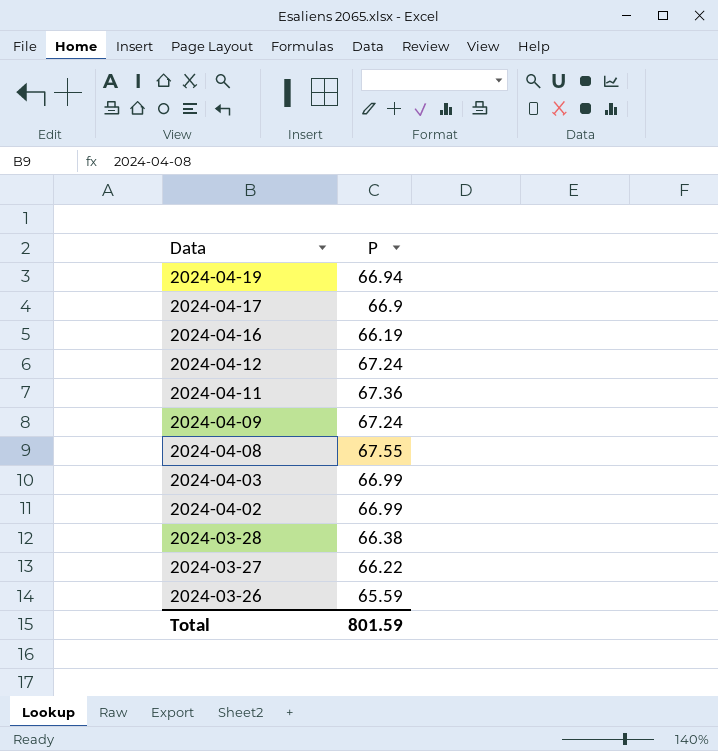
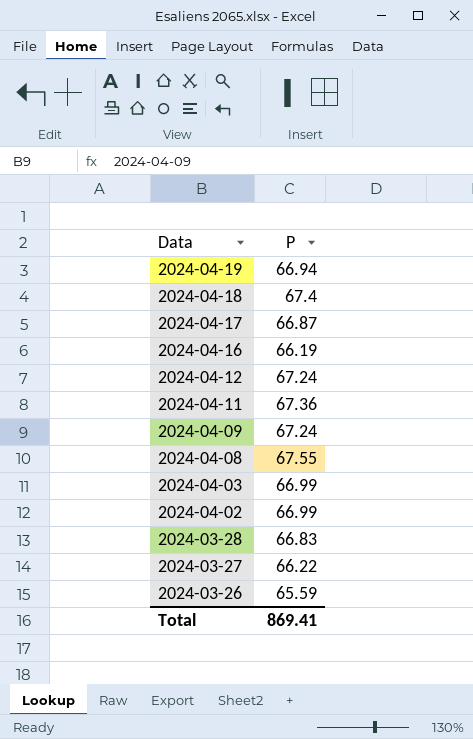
row 2024-04-18: none -> 67.4
2024-04-17 | P: 66.9 -> 66.87
2024-03-28 | P: 66.38 -> 66.83
Total | P: 801.59 -> 869.41

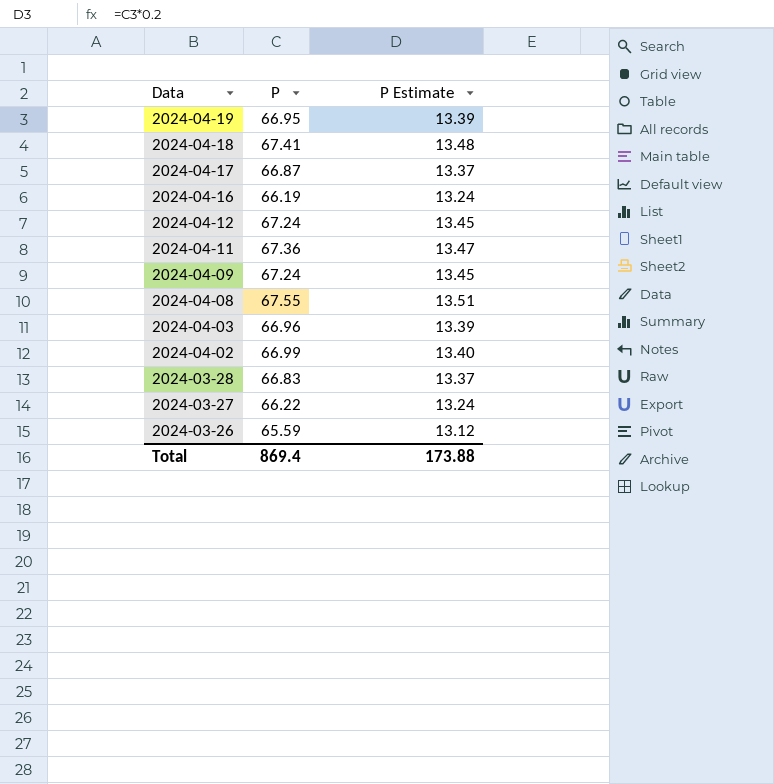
column P Estimate | formula: none -> [P] * 0.2
2024-04-19 | P: 66.94 -> 66.95
2024-04-18 | P: 67.4 -> 67.41
2024-04-03 | P: 66.99 -> 66.96
Total | P: 869.41 -> 869.4

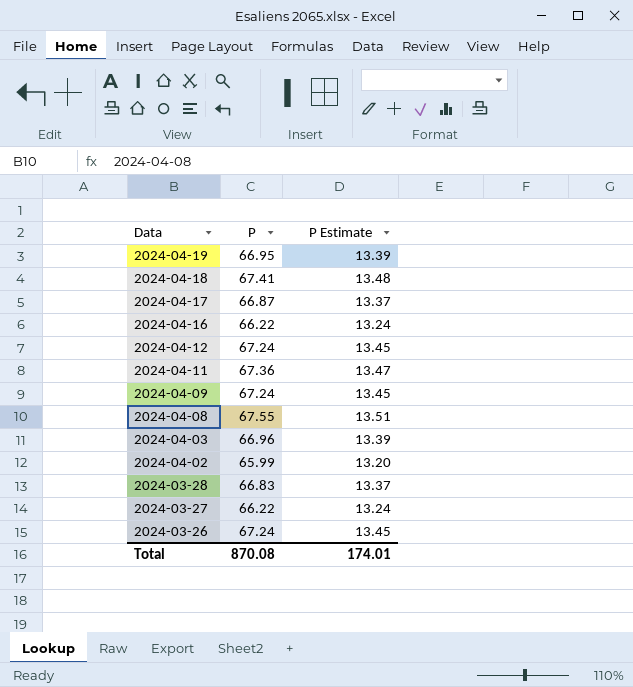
2024-04-16 | P: 66.19 -> 66.22
2024-04-02 | P: 66.99 -> 65.99
2024-04-02 | P Estimate: 13.40 -> 13.20
2024-03-26 | P: 65.59 -> 67.24
2024-03-26 | P Estimate: 13.12 -> 13.45
Total | P: 869.4 -> 870.08
Total | P Estimate: 173.88 -> 174.01

